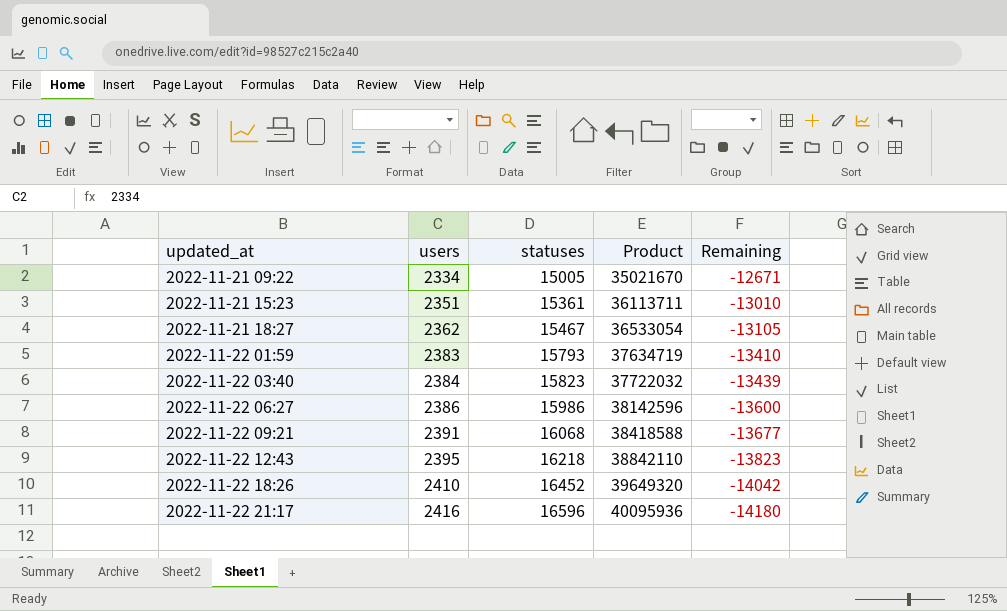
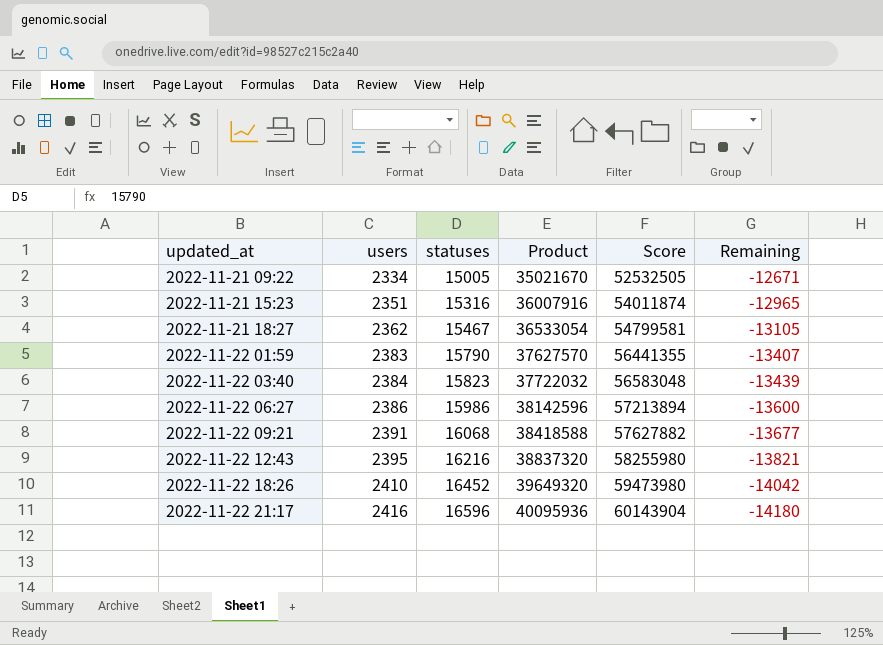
column Score | formula: none -> [Product] * 1.5
2022-11-21 15:23 | statuses: 15361 -> 15316
2022-11-21 15:23 | Product: 36113711 -> 36007916
2022-11-21 15:23 | Remaining: -13010 -> -12965
2022-11-22 01:59 | statuses: 15793 -> 15790
2022-11-22 01:59 | Product: 37634719 -> 37627570
2022-11-22 01:59 | Remaining: -13410 -> -13407
2022-11-22 12:43 | statuses: 16218 -> 16216
2022-11-22 12:43 | Product: 38842110 -> 38837320
2022-11-22 12:43 | Remaining: -13823 -> -13821

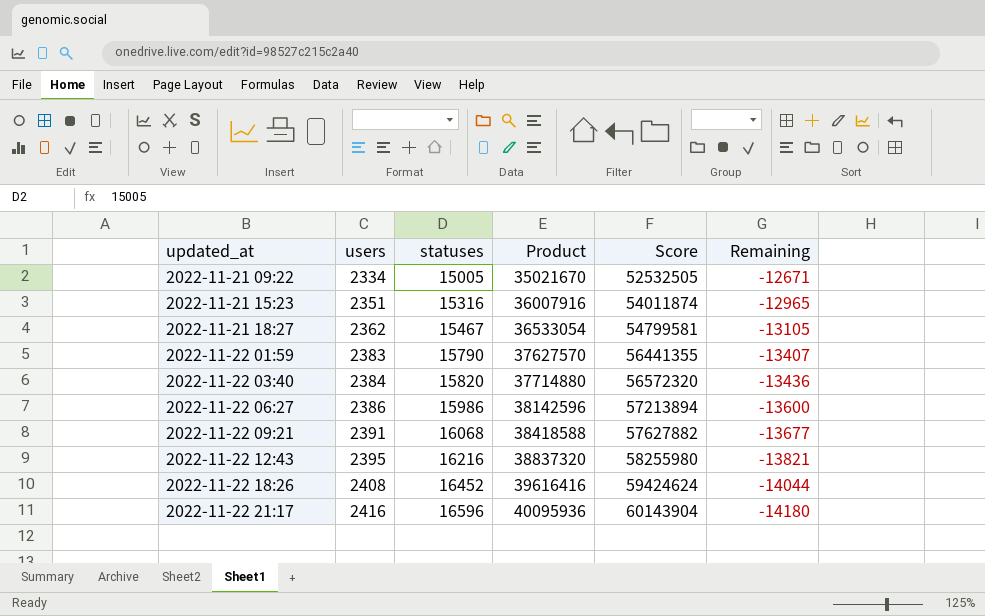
2022-11-22 03:40 | statuses: 15823 -> 15820
2022-11-22 03:40 | Product: 37722032 -> 37714880
2022-11-22 03:40 | Score: 56583048 -> 56572320
2022-11-22 03:40 | Remaining: -13439 -> -13436
2022-11-22 18:26 | users: 2410 -> 2408
2022-11-22 18:26 | Product: 39649320 -> 39616416
2022-11-22 18:26 | Score: 59473980 -> 59424624
2022-11-22 18:26 | Remaining: -14042 -> -14044

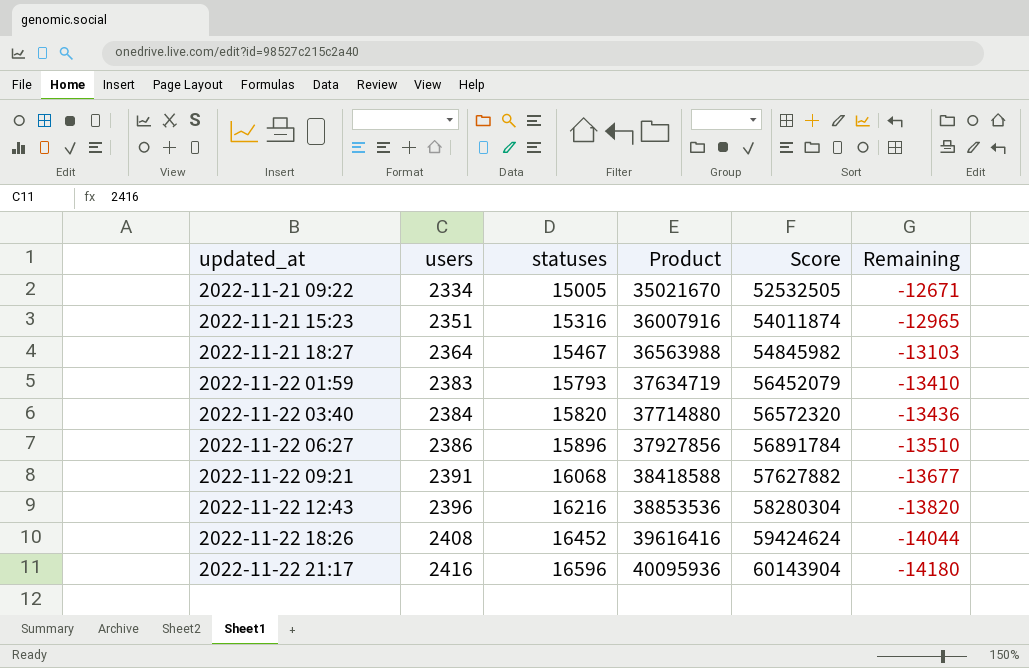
2022-11-21 18:27 | users: 2362 -> 2364
2022-11-21 18:27 | Product: 36533054 -> 36563988
2022-11-21 18:27 | Score: 54799581 -> 54845982
2022-11-21 18:27 | Remaining: -13105 -> -13103
2022-11-22 01:59 | statuses: 15790 -> 15793
2022-11-22 01:59 | Product: 37627570 -> 37634719
2022-11-22 01:59 | Score: 56441355 -> 56452079
2022-11-22 01:59 | Remaining: -13407 -> -13410
2022-11-22 06:27 | statuses: 15986 -> 15896
2022-11-22 06:27 | Product: 38142596 -> 37927856
2022-11-22 06:27 | Score: 57213894 -> 56891784
2022-11-22 06:27 | Remaining: -13600 -> -13510
2022-11-22 12:43 | users: 2395 -> 2396
2022-11-22 12:43 | Product: 38837320 -> 38853536
2022-11-22 12:43 | Score: 58255980 -> 58280304
2022-11-22 12:43 | Remaining: -13821 -> -13820

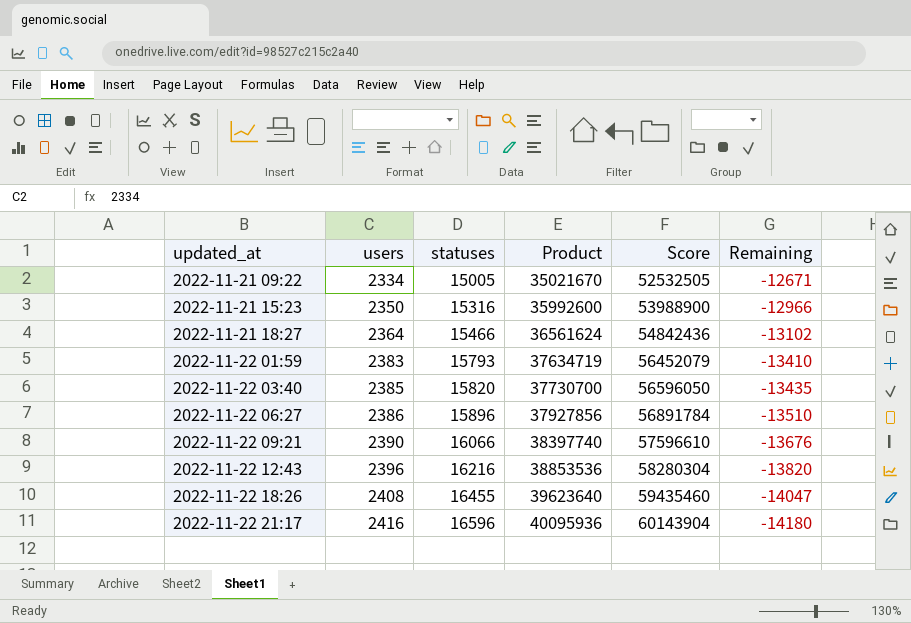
2022-11-21 15:23 | users: 2351 -> 2350
2022-11-21 15:23 | Product: 36007916 -> 35992600
2022-11-21 15:23 | Score: 54011874 -> 53988900
2022-11-21 15:23 | Remaining: -12965 -> -12966
2022-11-21 18:27 | statuses: 15467 -> 15466
2022-11-21 18:27 | Product: 36563988 -> 36561624
2022-11-21 18:27 | Score: 54845982 -> 54842436
2022-11-21 18:27 | Remaining: -13103 -> -13102
2022-11-22 03:40 | users: 2384 -> 2385
2022-11-22 03:40 | Product: 37714880 -> 37730700
2022-11-22 03:40 | Score: 56572320 -> 56596050
2022-11-22 03:40 | Remaining: -13436 -> -13435
2022-11-22 09:21 | users: 2391 -> 2390
2022-11-22 09:21 | statuses: 16068 -> 16066
2022-11-22 09:21 | Product: 38418588 -> 38397740
2022-11-22 09:21 | Score: 57627882 -> 57596610
2022-11-22 09:21 | Remaining: -13677 -> -13676
2022-11-22 18:26 | statuses: 16452 -> 16455
2022-11-22 18:26 | Product: 39616416 -> 39623640
2022-11-22 18:26 | Score: 59424624 -> 59435460
2022-11-22 18:26 | Remaining: -14044 -> -14047

